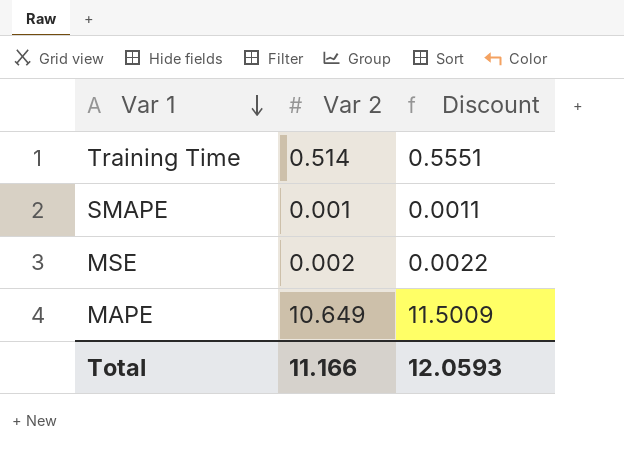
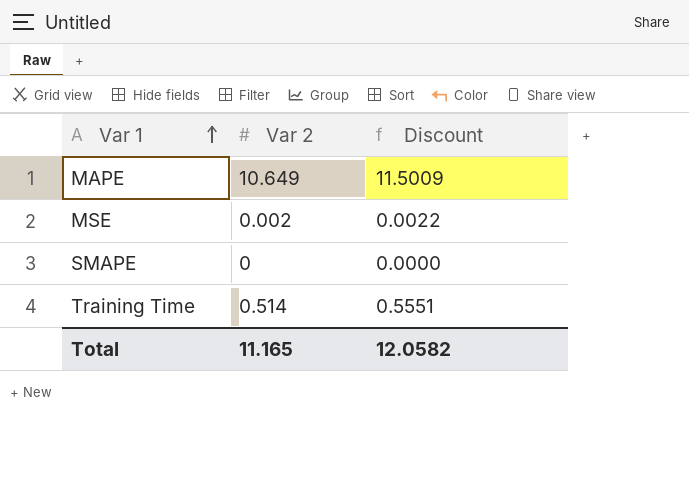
row order: Var 1 descending -> Var 1 ascending
SMAPE | Var 2: 0.001 -> 0
SMAPE | Discount: 0.0011 -> 0.0000
Total | Var 2: 11.166 -> 11.165
Total | Discount: 12.0593 -> 12.0582

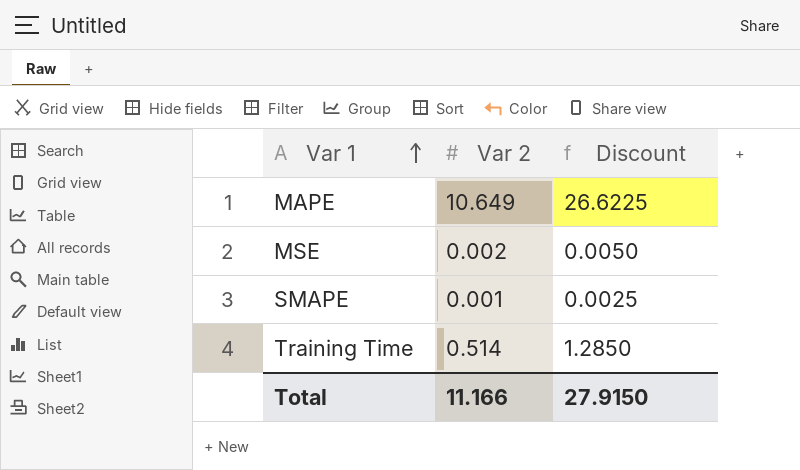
column Discount | formula: [Var 2] * 1.08 -> [Var 2] * 2.5
SMAPE | Var 2: 0 -> 0.001
Total | Var 2: 11.165 -> 11.166
Total | Discount: 12.0582 -> 27.9150

